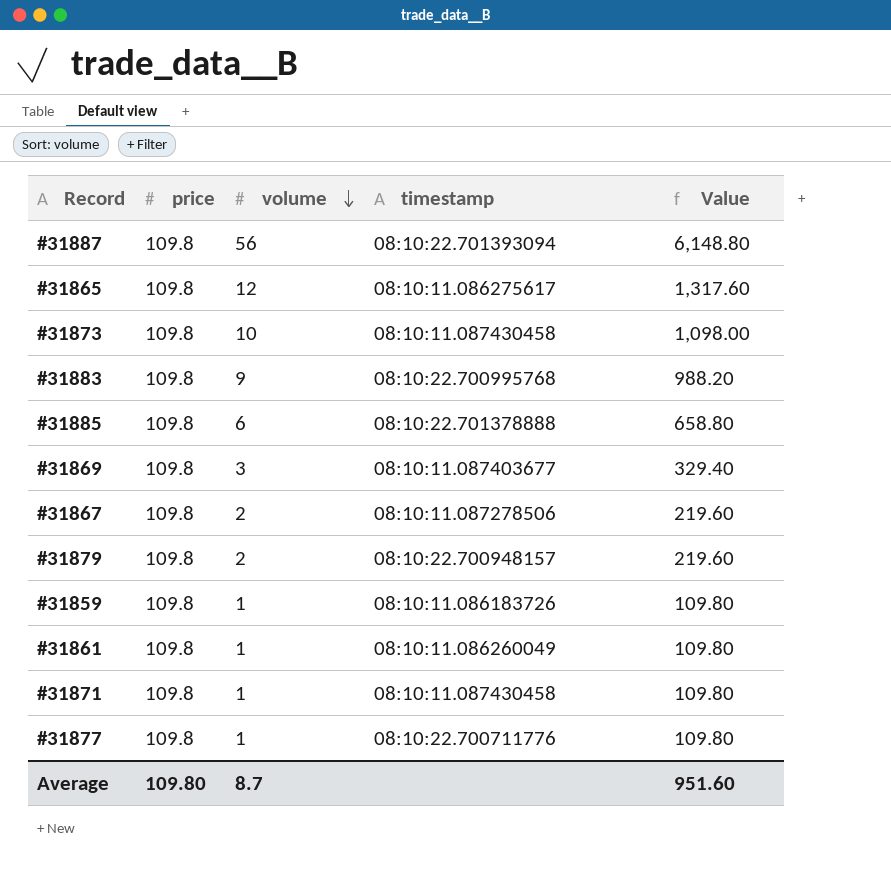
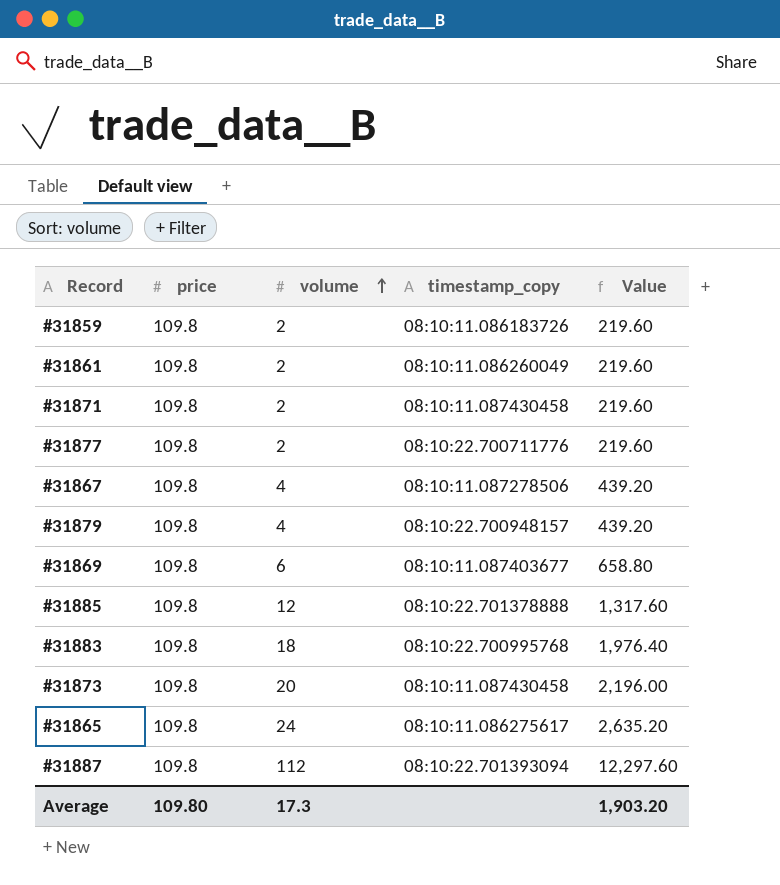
row order: volume descending -> volume ascending
column name: timestamp -> timestamp_copy
#31859 | volume: 1 -> 2
#31859 | Value: 109.80 -> 219.60
#31861 | volume: 1 -> 2
#31861 | Value: 109.80 -> 219.60
#31871 | volume: 1 -> 2
#31871 | Value: 109.80 -> 219.60
#31877 | volume: 1 -> 2
#31877 | Value: 109.80 -> 219.60
#31867 | volume: 2 -> 4
#31867 | Value: 219.60 -> 439.20
#31879 | volume: 2 -> 4
#31879 | Value: 219.60 -> 439.20
#31869 | volume: 3 -> 6
#31869 | Value: 329.40 -> 658.80
#31885 | volume: 6 -> 12
#31885 | Value: 658.80 -> 1,317.60
#31883 | volume: 9 -> 18
#31883 | Value: 988.20 -> 1,976.40
#31873 | volume: 10 -> 20
#31873 | Value: 1,098.00 -> 2,196.00
#31865 | volume: 12 -> 24
#31865 | Value: 1,317.60 -> 2,635.20
#31887 | volume: 56 -> 112
#31887 | Value: 6,148.80 -> 12,297.60
Average | volume: 8.7 -> 17.3
Average | Value: 951.60 -> 1,903.20

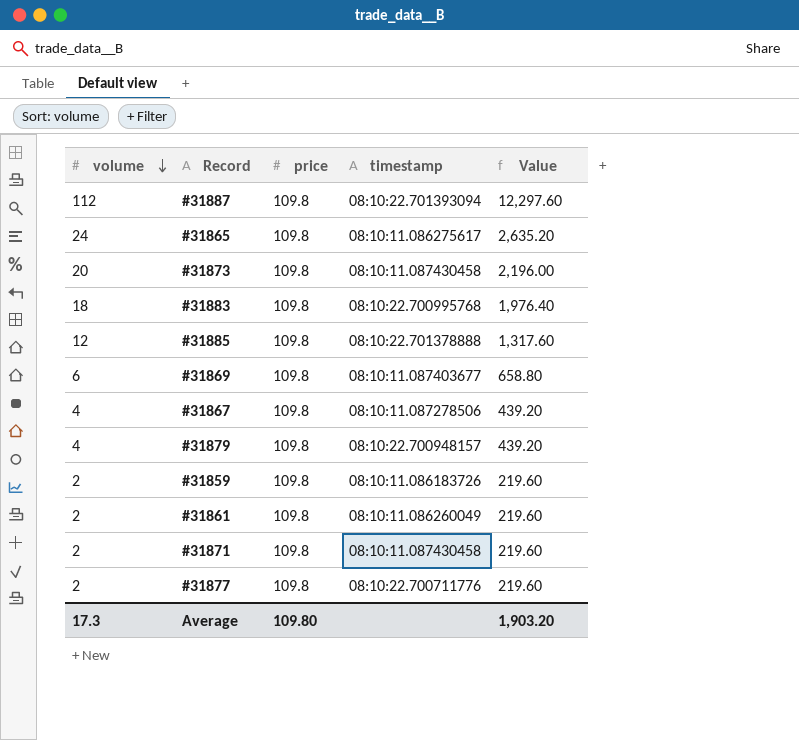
row order: volume ascending -> volume descending
column volume | position: 3 -> 1
column name: timestamp_copy -> timestamp

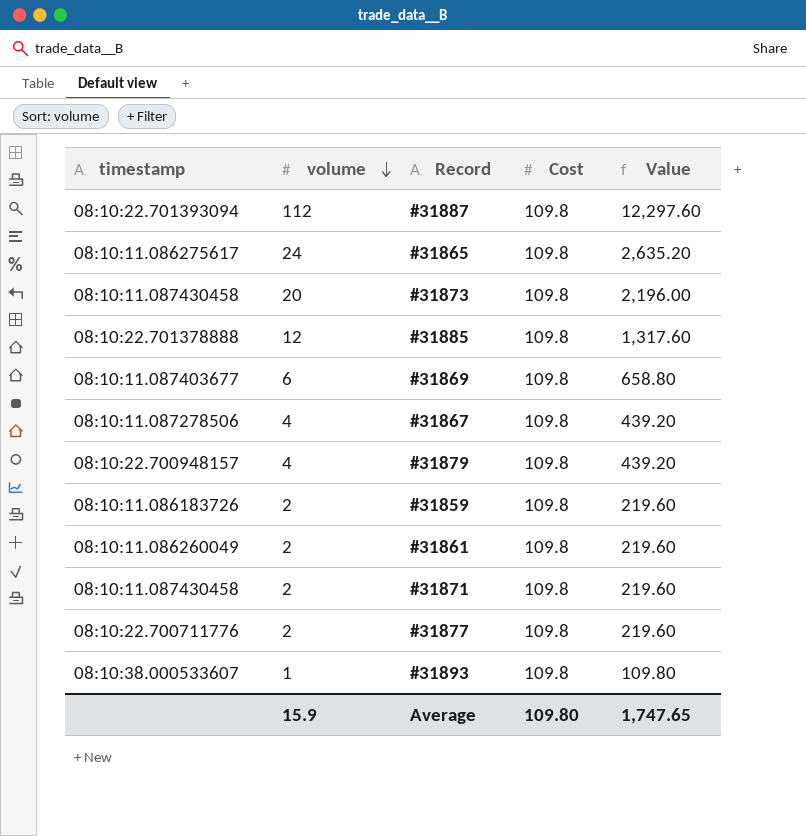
column timestamp | position: 4 -> 1
column name: price -> Cost
row #31883: 18 | 109.8 | 08:10:22.700995768 | 1,976.40 -> none
row #31893: none -> 08:10:38.000533607 | 1 | 109.8 | 109.80
Average | volume: 17.3 -> 15.9
Average | Value: 1,903.20 -> 1,747.65

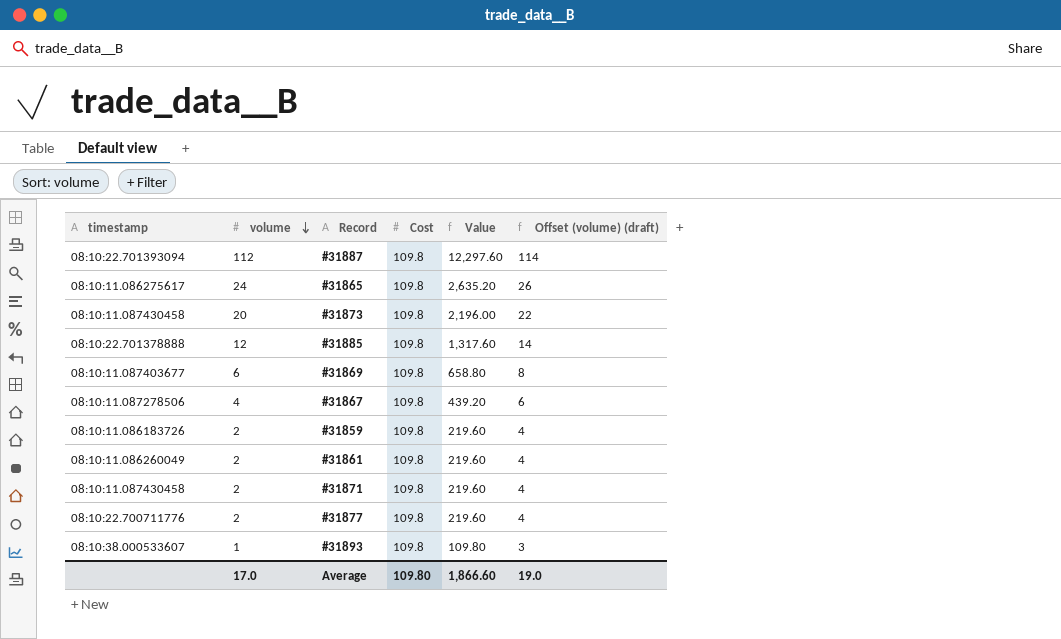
column Offset (volume) (draft) | formula: none -> [volume] + 2
row #31879: 08:10:22.700948157 | 4 | 109.8 | 439.20 -> none
Average | volume: 15.9 -> 17.0
Average | Value: 1,747.65 -> 1,866.60

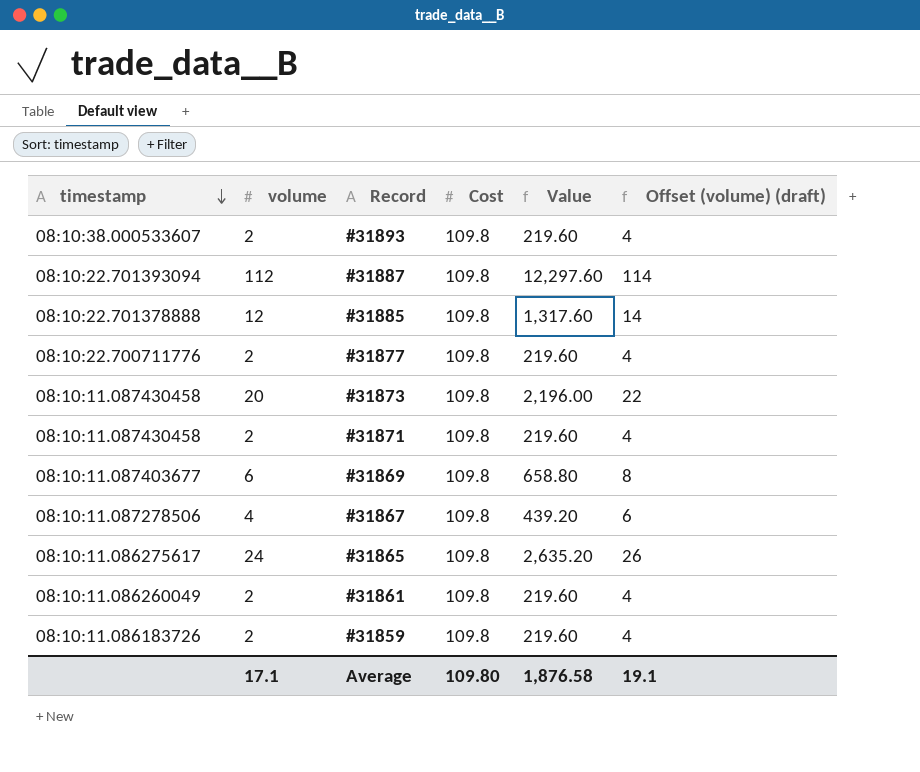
row order: volume descending -> timestamp descending
#31893 | volume: 1 -> 2
#31893 | Value: 109.80 -> 219.60
#31893 | Offset (volume) (draft): 3 -> 4
Average | volume: 17.0 -> 17.1
Average | Value: 1,866.60 -> 1,876.58
Average | Offset (volume) (draft): 19.0 -> 19.1

